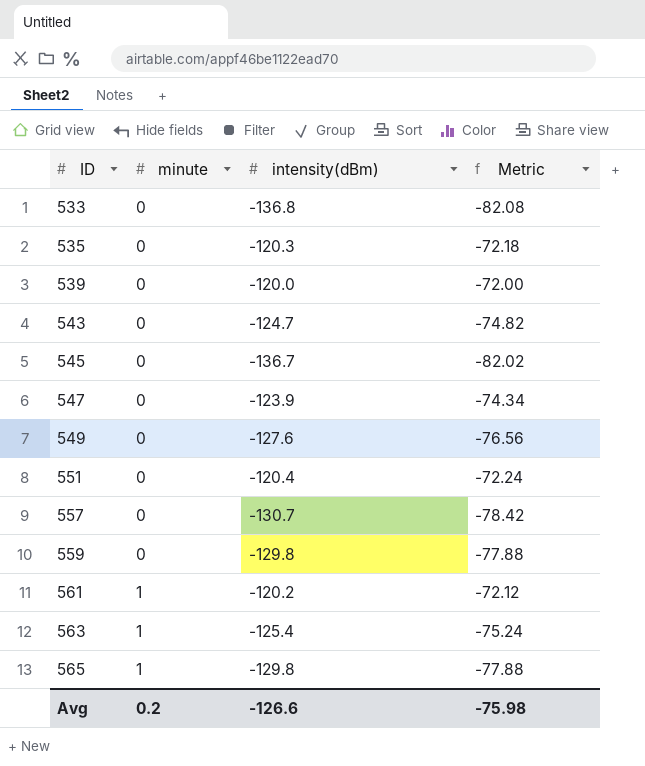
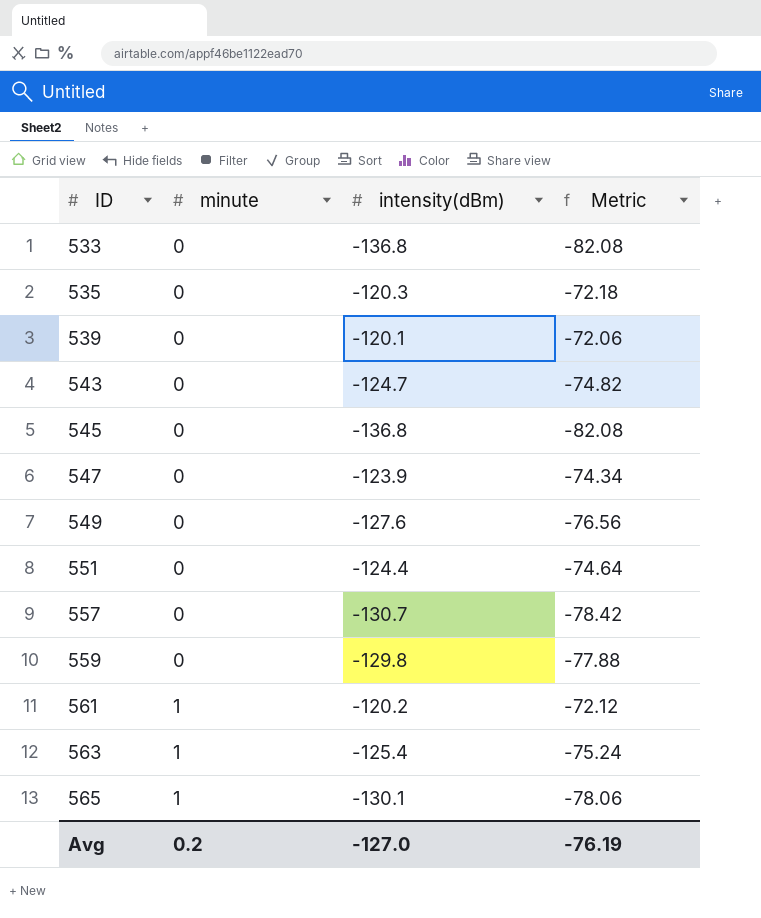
539 | intensity(dBm): -120.0 -> -120.1
539 | Metric: -72.00 -> -72.06
545 | intensity(dBm): -136.7 -> -136.8
545 | Metric: -82.02 -> -82.08
551 | intensity(dBm): -120.4 -> -124.4
551 | Metric: -72.24 -> -74.64
565 | intensity(dBm): -129.8 -> -130.1
565 | Metric: -77.88 -> -78.06
Avg | intensity(dBm): -126.6 -> -127.0
Avg | Metric: -75.98 -> -76.19

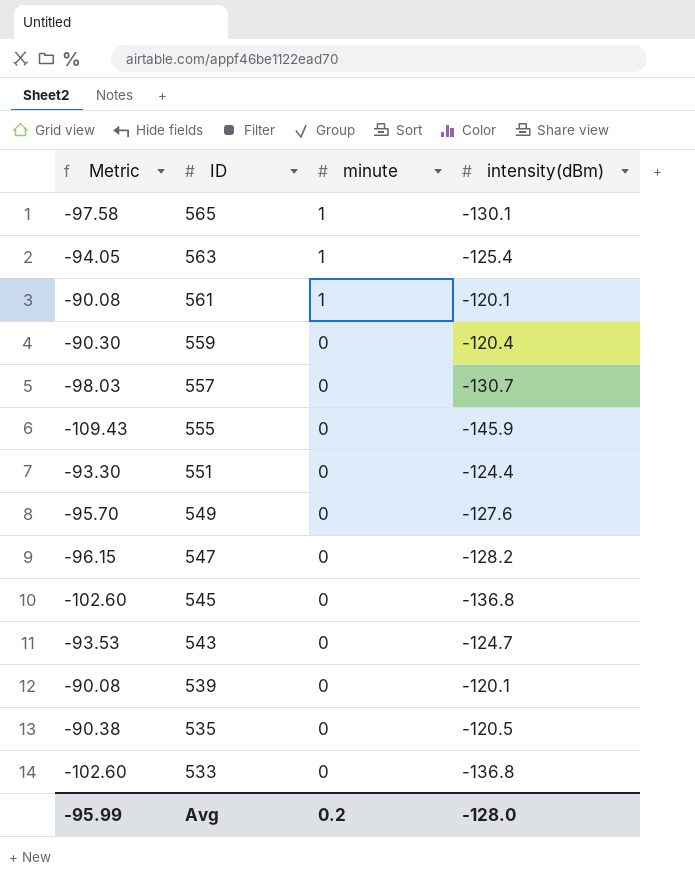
row order: ID ascending -> ID descending
column Metric | formula: [intensity(dBm)] * 0.6 -> [intensity(dBm)] * 0.75
column Metric | position: 4 -> 1
561 | intensity(dBm): -120.2 -> -120.1
559 | intensity(dBm): -129.8 -> -120.4
row 555: none -> -109.43 | 0 | -145.9
547 | intensity(dBm): -123.9 -> -128.2
535 | intensity(dBm): -120.3 -> -120.5
Avg | Metric: -76.19 -> -95.99
Avg | intensity(dBm): -127.0 -> -128.0

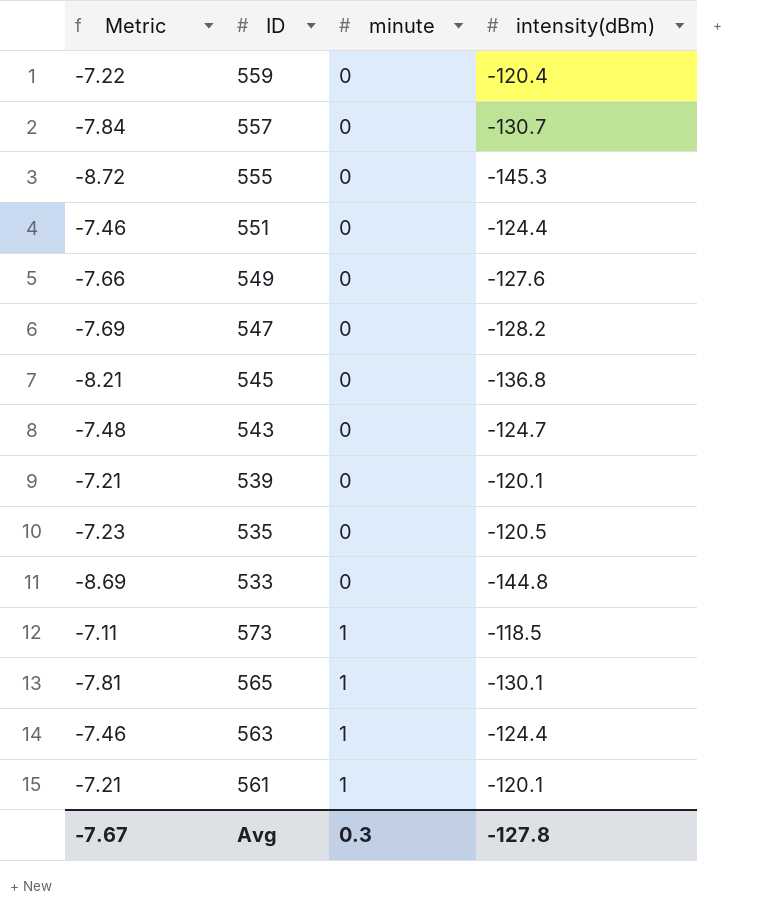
row order: ID descending -> minute ascending
column Metric | formula: [intensity(dBm)] * 0.75 -> [intensity(dBm)] * 0.06
555 | intensity(dBm): -145.9 -> -145.3
533 | intensity(dBm): -136.8 -> -144.8
row 573: none -> -7.11 | 1 | -118.5
563 | intensity(dBm): -125.4 -> -124.4
Avg | Metric: -95.99 -> -7.67
Avg | minute: 0.2 -> 0.3
Avg | intensity(dBm): -128.0 -> -127.8

